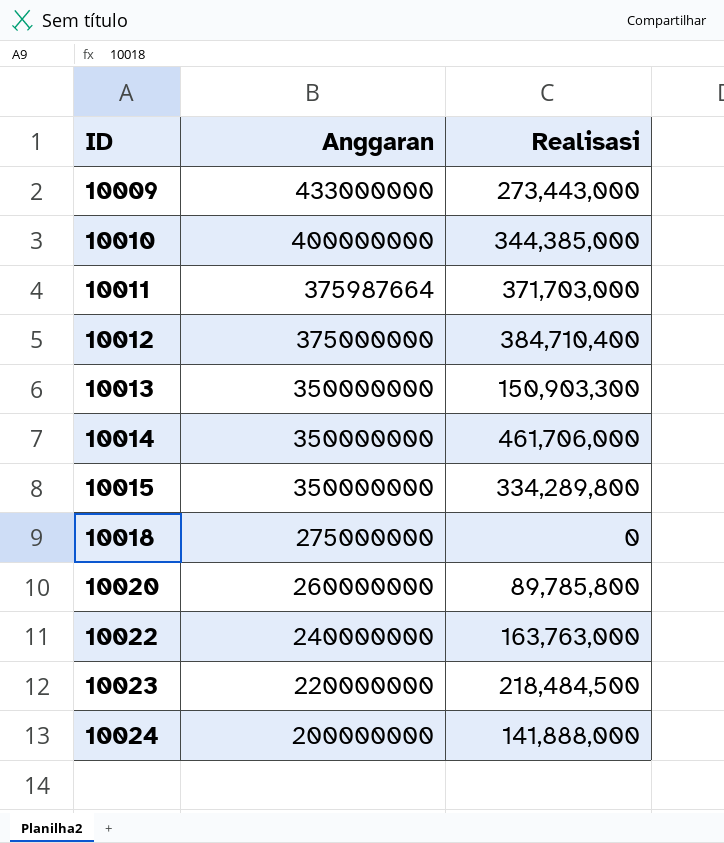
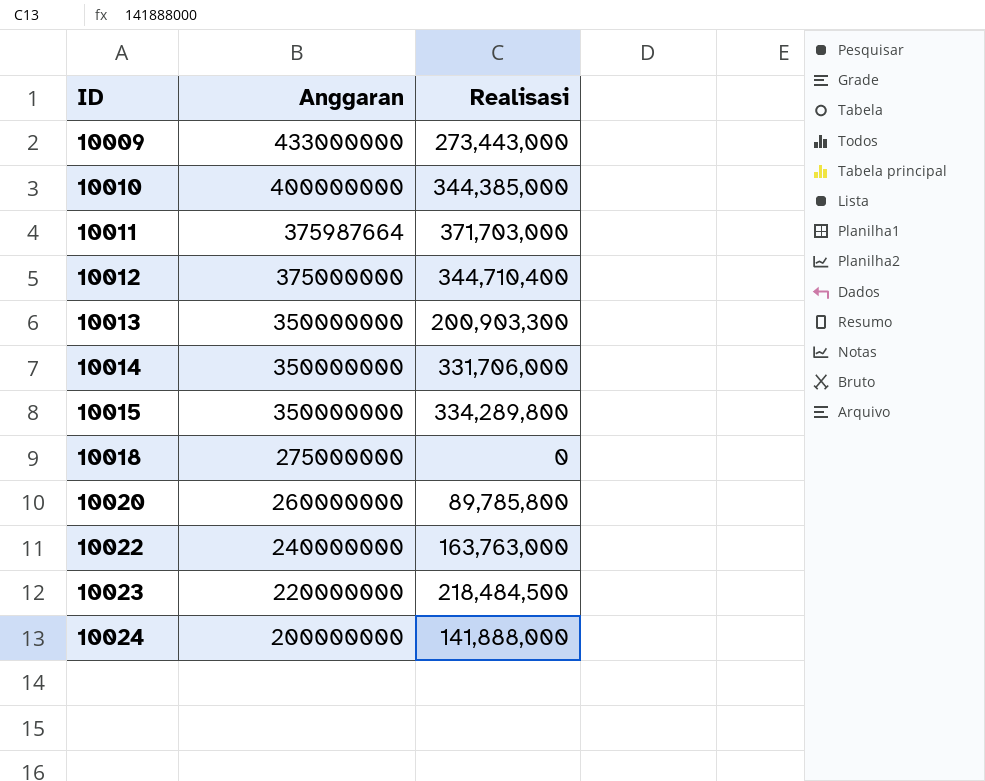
10012 | Realisasi: 384,710,400 -> 344,710,400
10013 | Realisasi: 150,903,300 -> 200,903,300
10014 | Realisasi: 461,706,000 -> 331,706,000

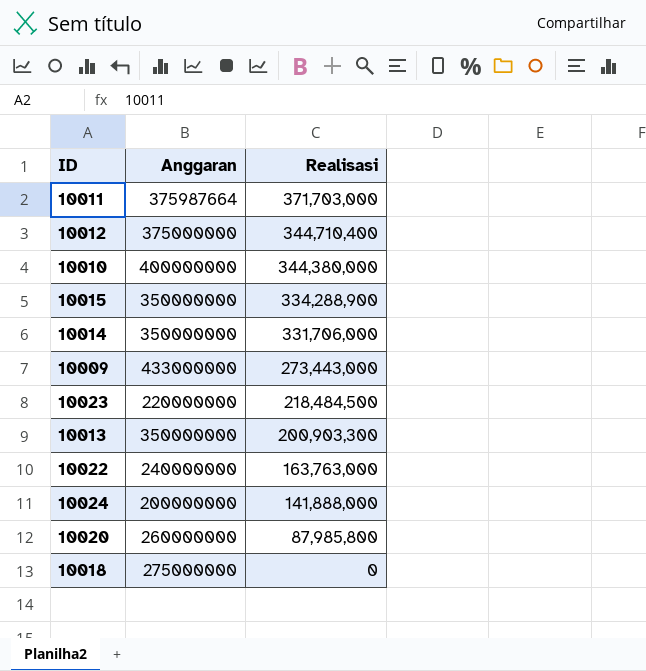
row order: ID ascending -> Realisasi descending
10010 | Realisasi: 344,385,000 -> 344,380,000
10015 | Realisasi: 334,289,800 -> 334,288,900
10020 | Realisasi: 89,785,800 -> 87,985,800

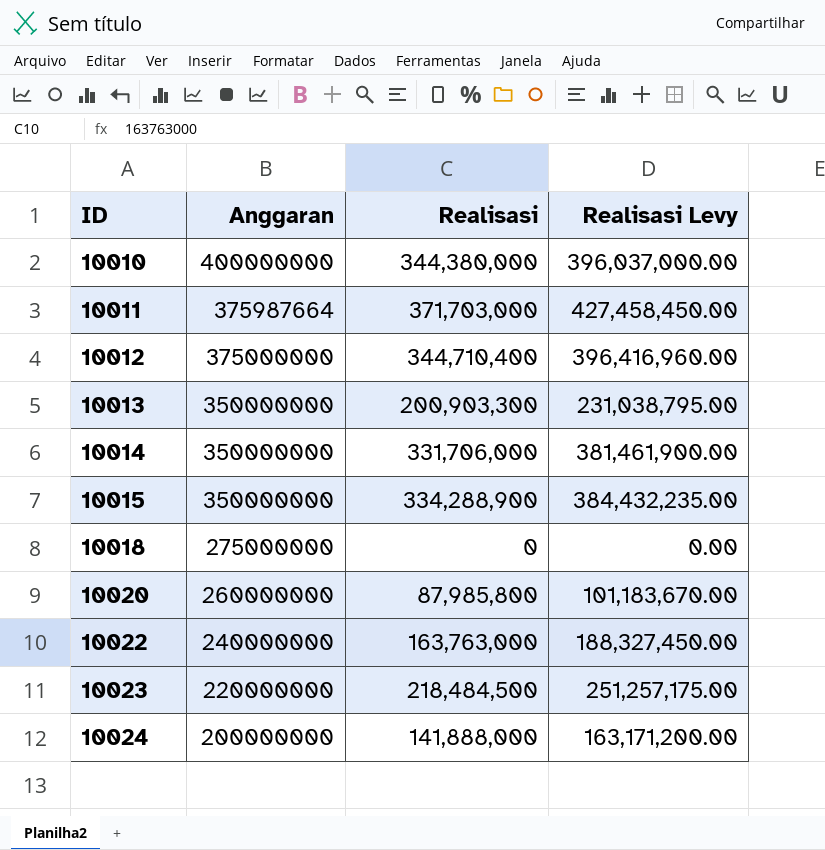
row order: Realisasi descending -> ID ascending
column Realisasi Levy | formula: none -> [Realisasi] * 1.15
row 10009: 433000000 | 273,443,000 -> none

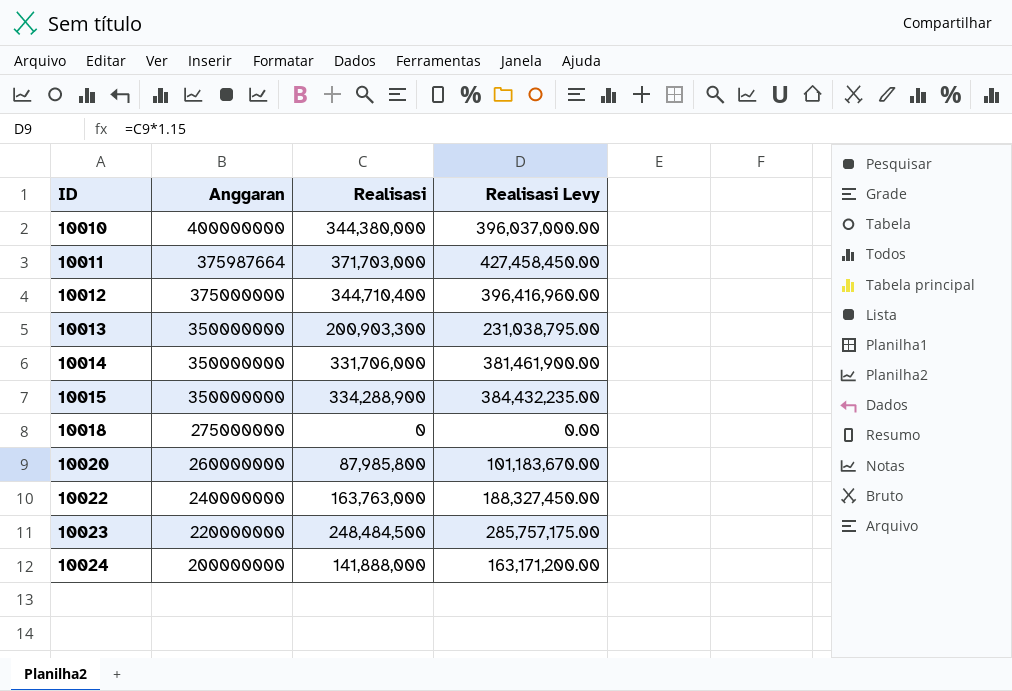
10023 | Realisasi: 218,484,500 -> 248,484,500
10023 | Realisasi Levy: 251,257,175.00 -> 285,757,175.00

